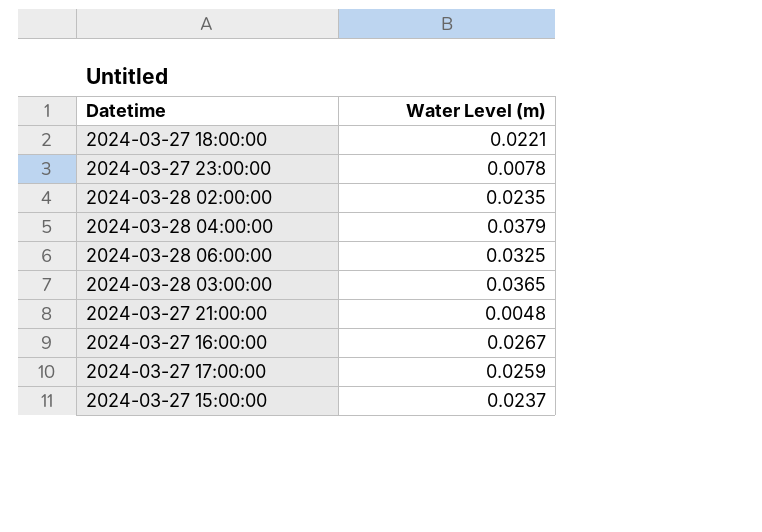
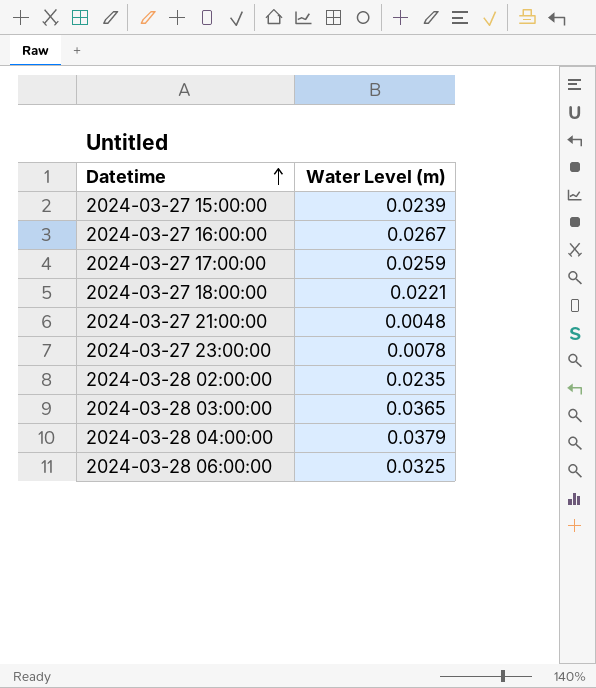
row order: none -> Datetime ascending
2024-03-27 15:00:00 | Water Level (m): 0.0237 -> 0.0239

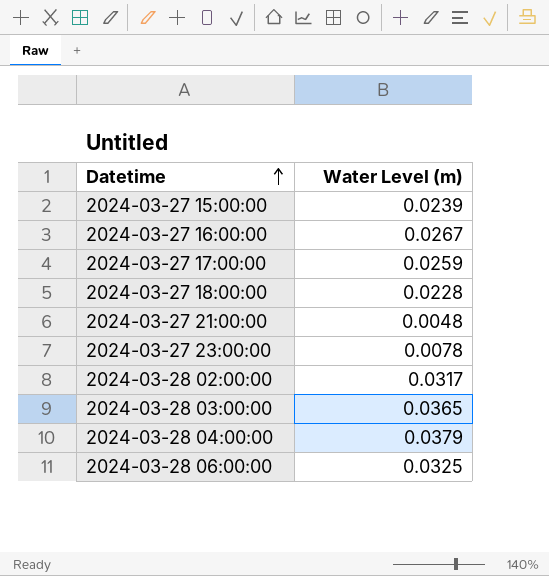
2024-03-27 18:00:00 | Water Level (m): 0.0221 -> 0.0228
2024-03-28 02:00:00 | Water Level (m): 0.0235 -> 0.0317

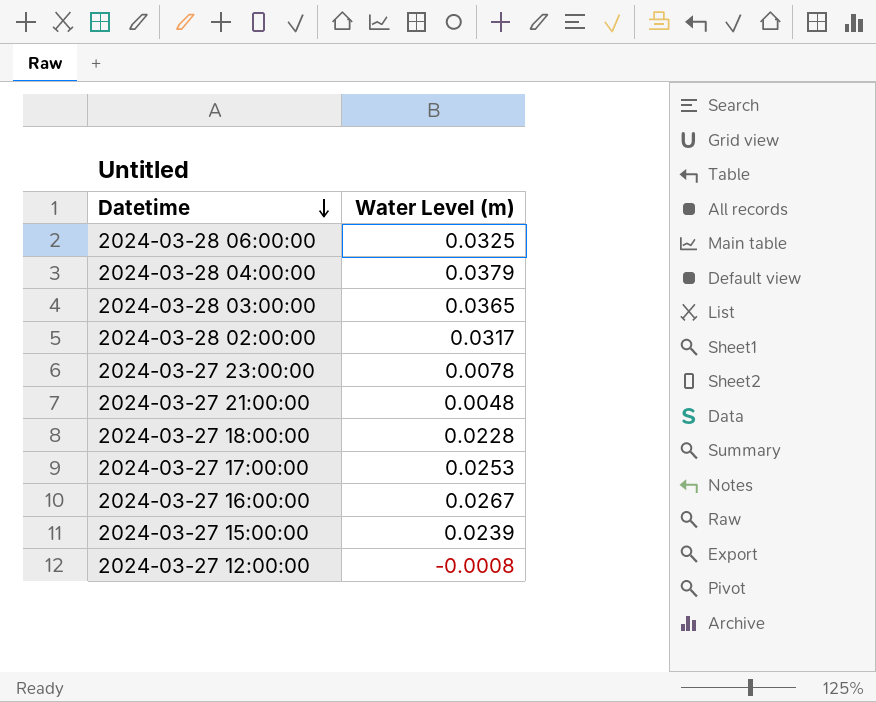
row order: Datetime ascending -> Datetime descending
2024-03-27 17:00:00 | Water Level (m): 0.0259 -> 0.0253
row 2024-03-27 12:00:00: none -> -0.0008

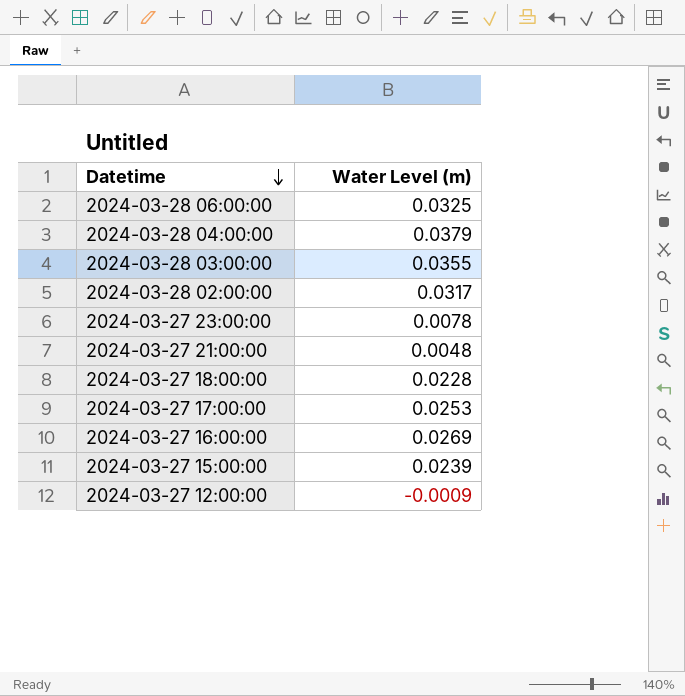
2024-03-28 03:00:00 | Water Level (m): 0.0365 -> 0.0355
2024-03-27 16:00:00 | Water Level (m): 0.0267 -> 0.0269
2024-03-27 12:00:00 | Water Level (m): -0.0008 -> -0.0009

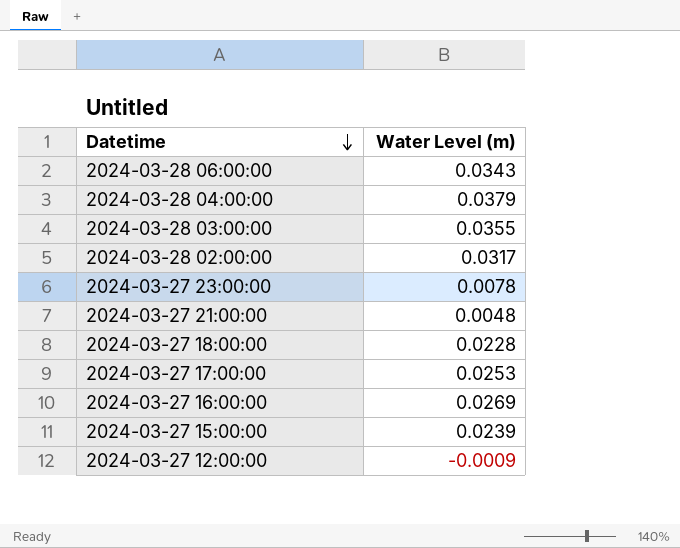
2024-03-28 06:00:00 | Water Level (m): 0.0325 -> 0.0343

